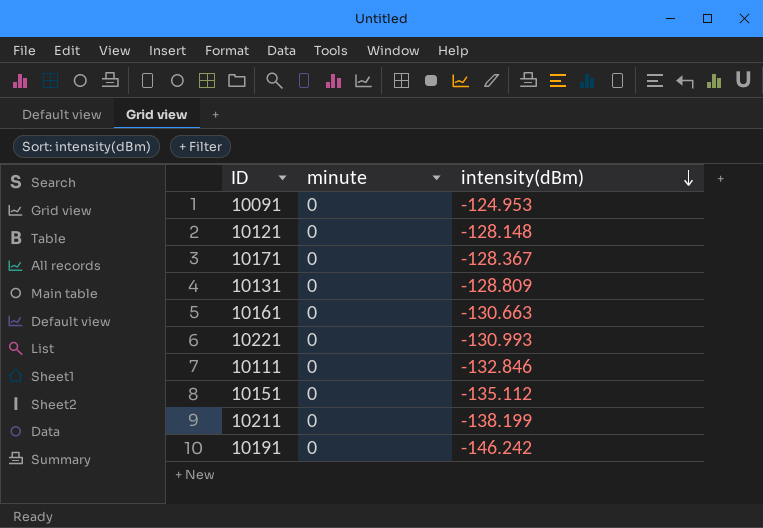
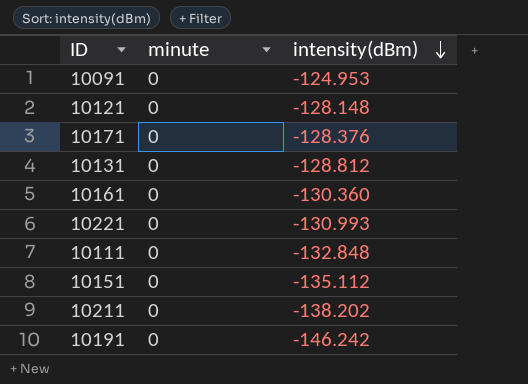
10171 | intensity(dBm): -128.367 -> -128.376
10131 | intensity(dBm): -128.809 -> -128.812
10161 | intensity(dBm): -130.663 -> -130.360
10111 | intensity(dBm): -132.846 -> -132.848
10211 | intensity(dBm): -138.199 -> -138.202

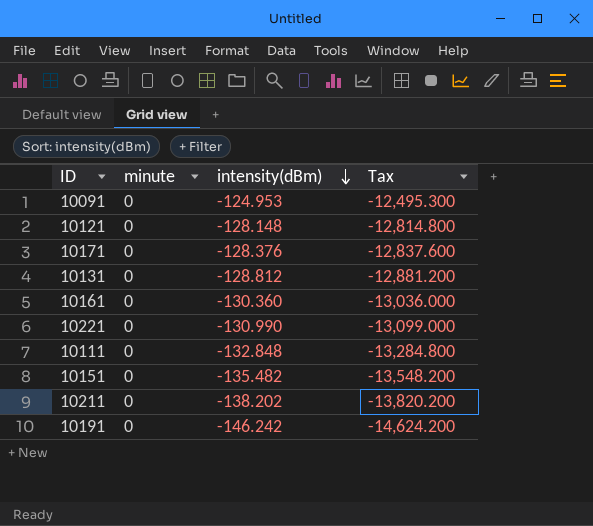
column Tax | formula: none -> [intensity(dBm)] * 100
10221 | intensity(dBm): -130.993 -> -130.990
10151 | intensity(dBm): -135.112 -> -135.482

